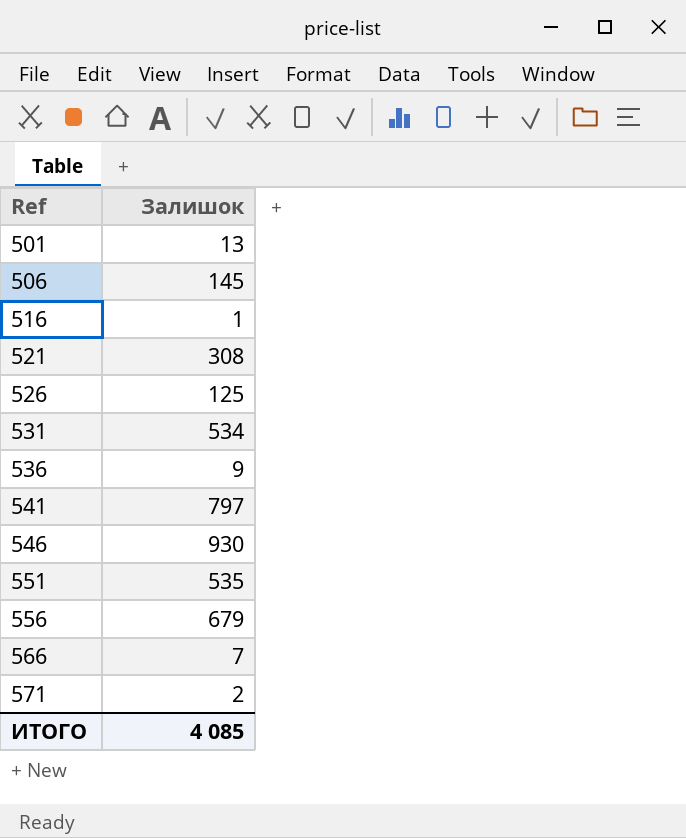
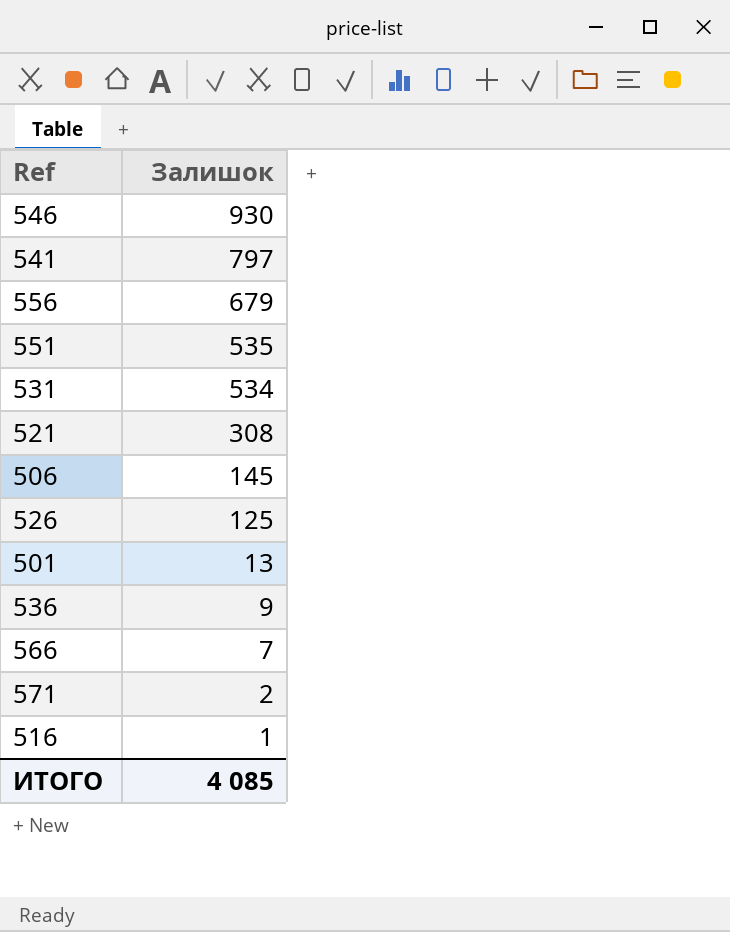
row order: Ref ascending -> Залишок descending

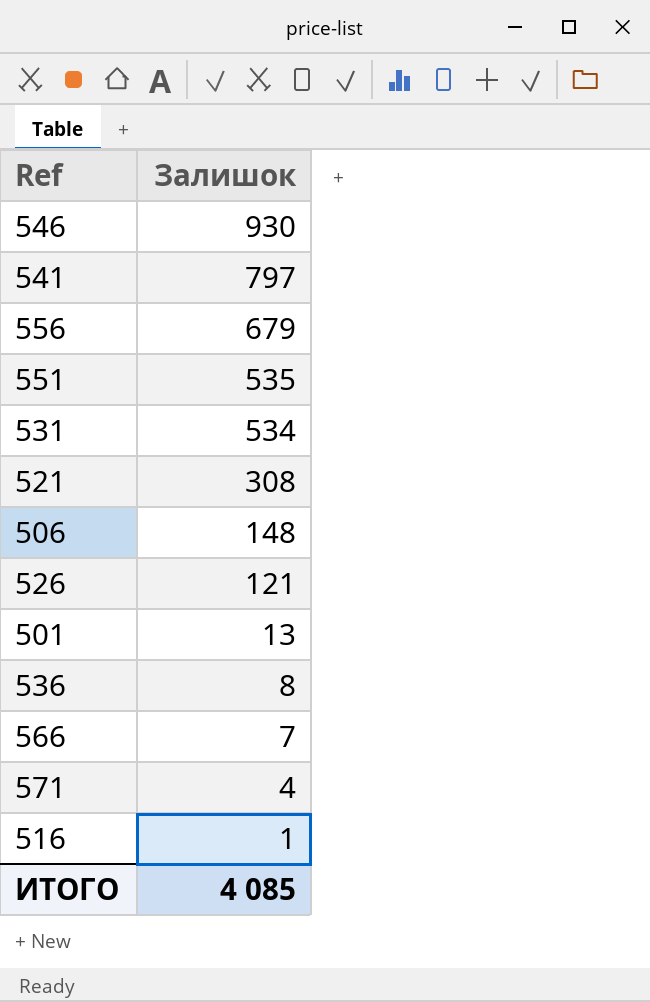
506 | Залишок: 145 -> 148
526 | Залишок: 125 -> 121
536 | Залишок: 9 -> 8
571 | Залишок: 2 -> 4

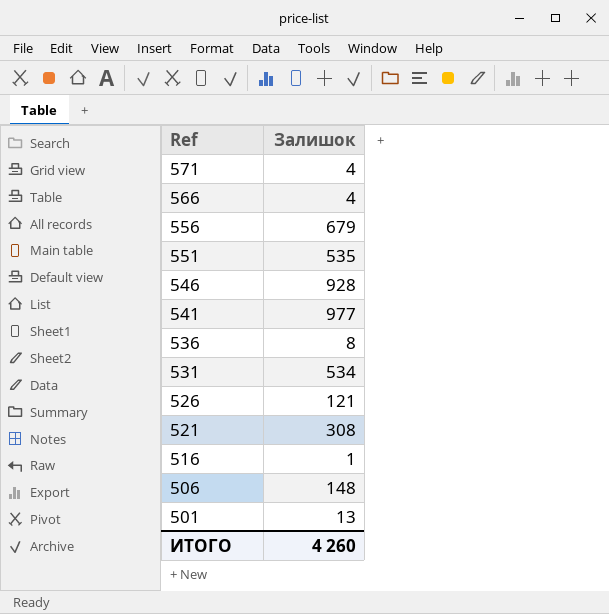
row order: Залишок descending -> Ref descending
566 | Залишок: 7 -> 4
546 | Залишок: 930 -> 928
541 | Залишок: 797 -> 977
ИТОГО | Залишок: 4 085 -> 4 260

